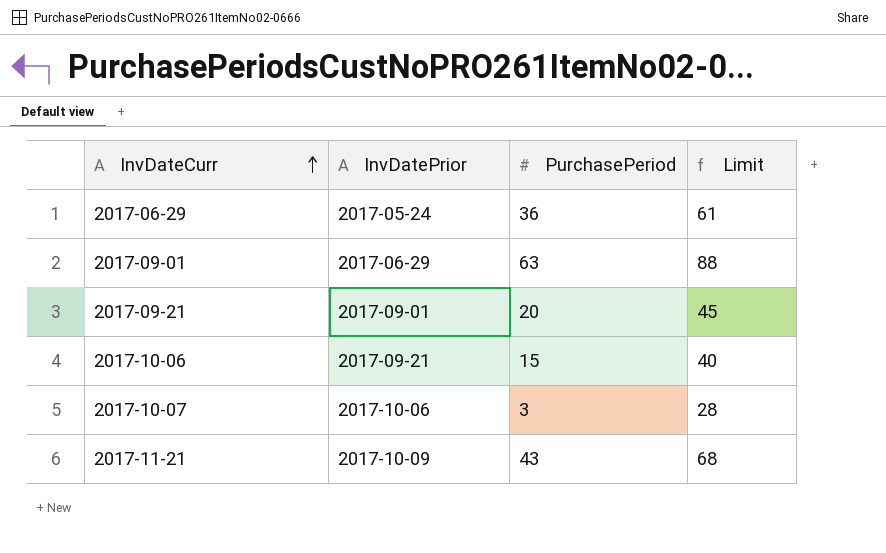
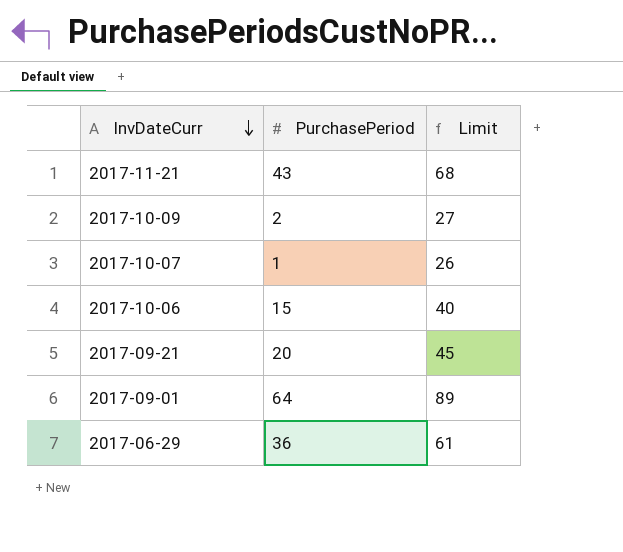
row order: InvDateCurr ascending -> InvDateCurr descending
column InvDatePrior | position: 2 -> none
row 2017-10-09: none -> 2 | 27
2017-10-07 | PurchasePeriod: 3 -> 1
2017-10-07 | Limit: 28 -> 26
2017-09-01 | PurchasePeriod: 63 -> 64
2017-09-01 | Limit: 88 -> 89

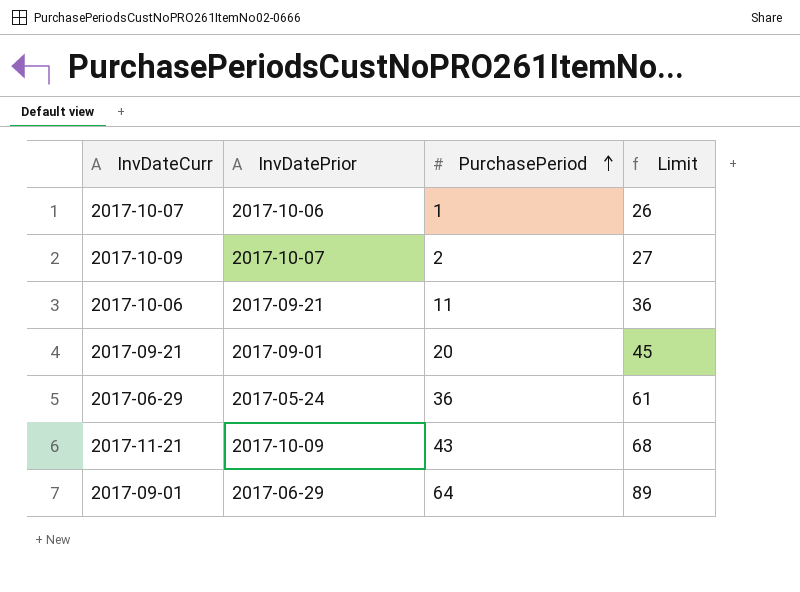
row order: InvDateCurr descending -> PurchasePeriod ascending
column InvDatePrior | position: none -> 2
2017-10-06 | PurchasePeriod: 15 -> 11
2017-10-06 | Limit: 40 -> 36

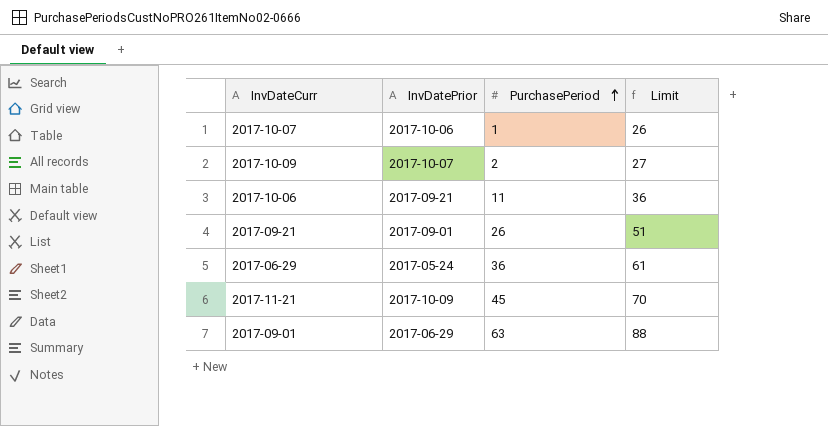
2017-09-21 | PurchasePeriod: 20 -> 26
2017-09-21 | Limit: 45 -> 51
2017-11-21 | PurchasePeriod: 43 -> 45
2017-11-21 | Limit: 68 -> 70
2017-09-01 | PurchasePeriod: 64 -> 63
2017-09-01 | Limit: 89 -> 88

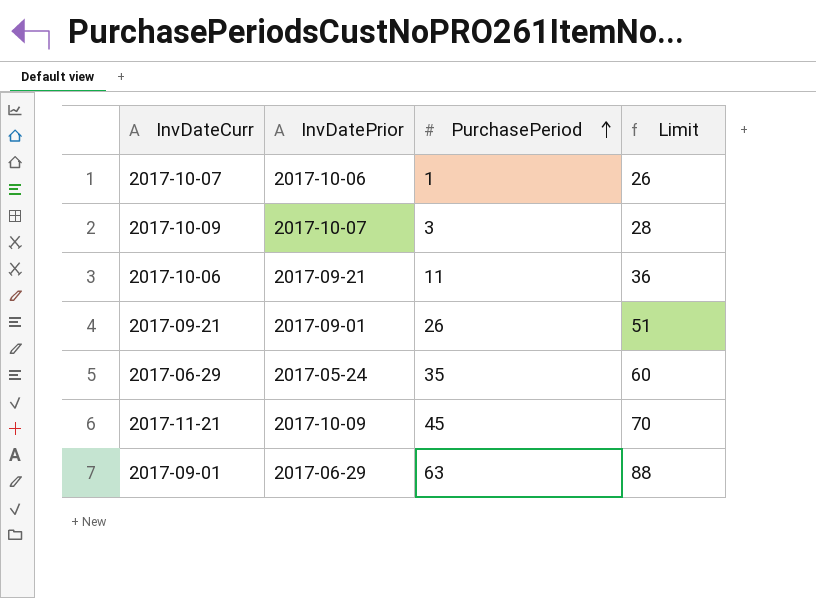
2017-10-09 | PurchasePeriod: 2 -> 3
2017-10-09 | Limit: 27 -> 28
2017-06-29 | PurchasePeriod: 36 -> 35
2017-06-29 | Limit: 61 -> 60

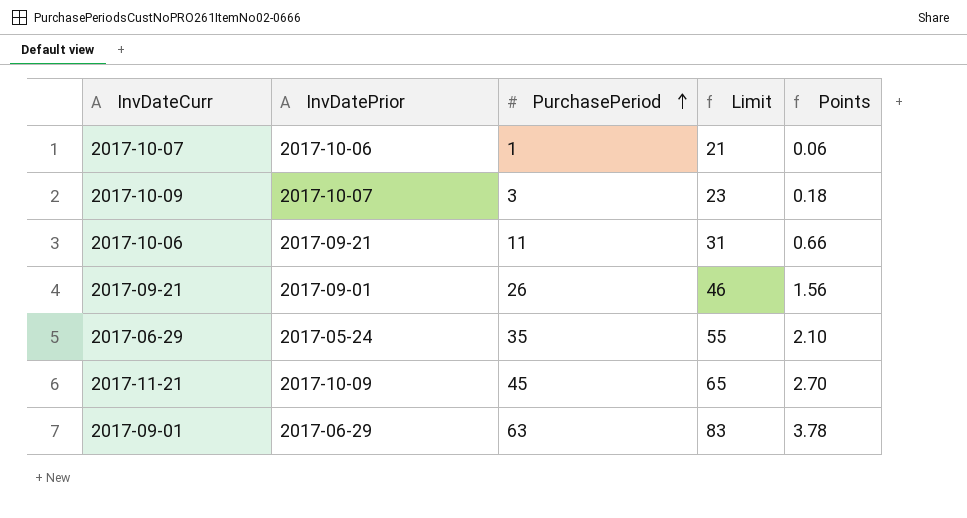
column Limit | formula: [PurchasePeriod] + 25 -> [PurchasePeriod] + 20
column Points | formula: none -> [PurchasePeriod] * 0.06

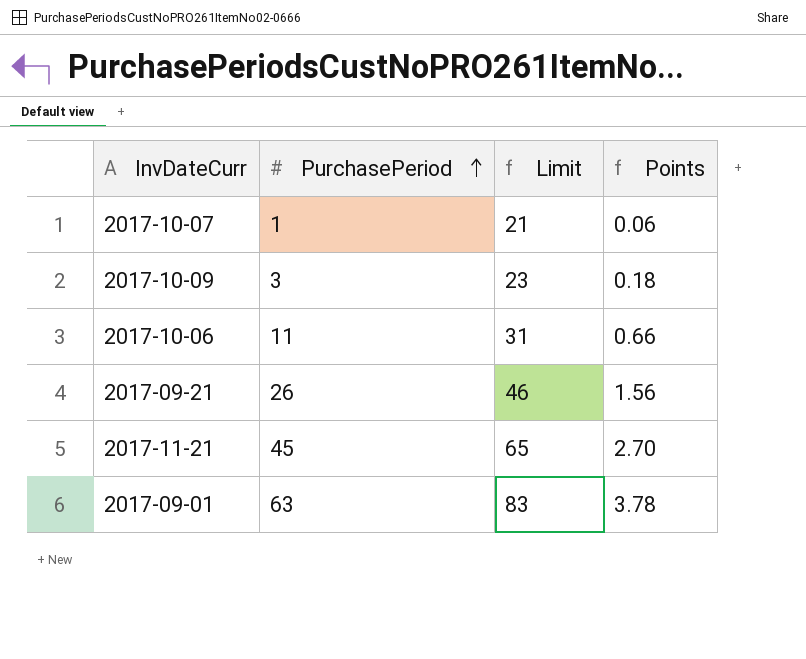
column InvDatePrior | position: 2 -> none
row 2017-06-29: 2017-05-24 | 35 | 55 | 2.10 -> none

